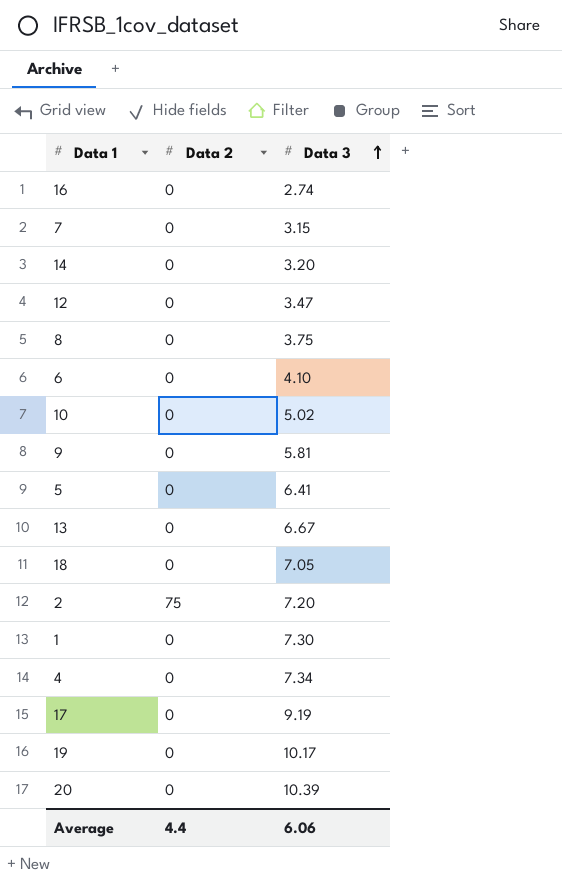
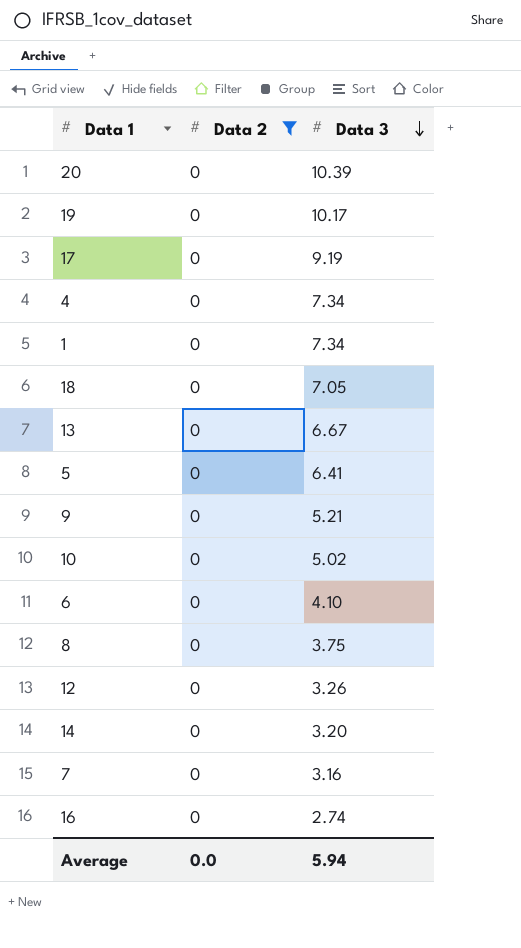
filter: none -> Data 2 = 0
row order: Data 3 ascending -> Data 3 descending
1 | Data 3: 7.30 -> 7.34
9 | Data 3: 5.81 -> 5.21
12 | Data 3: 3.47 -> 3.26
7 | Data 3: 3.15 -> 3.16
Average | Data 2: 4.4 -> 0.0
Average | Data 3: 6.06 -> 5.94

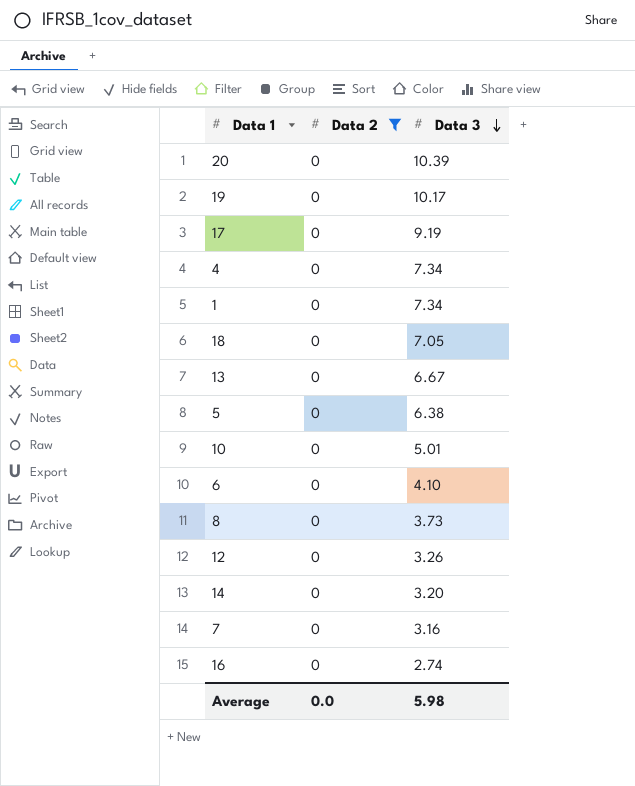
row 9: 0 | 5.21 -> none
5 | Data 3: 6.41 -> 6.38
10 | Data 3: 5.02 -> 5.01
8 | Data 3: 3.75 -> 3.73
Average | Data 3: 5.94 -> 5.98

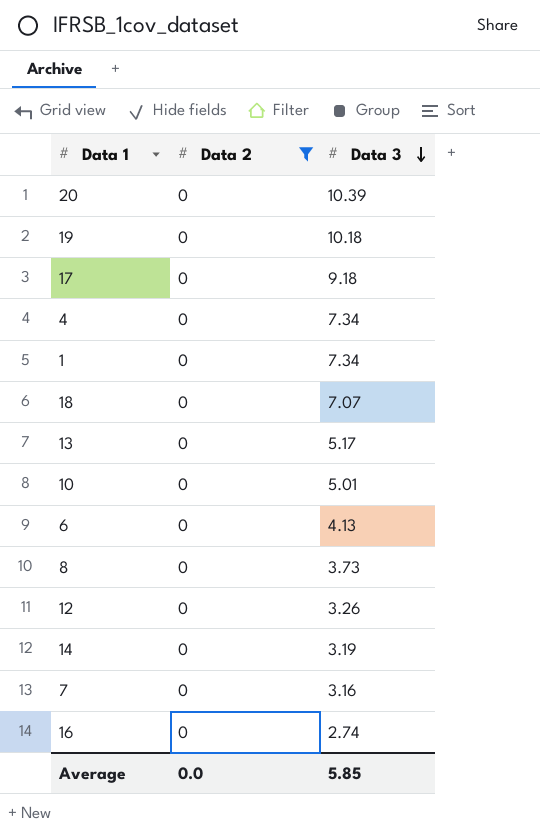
row 5: 0 | 6.38 -> none
19 | Data 3: 10.17 -> 10.18
17 | Data 3: 9.19 -> 9.18
18 | Data 3: 7.05 -> 7.07
13 | Data 3: 6.67 -> 5.17
6 | Data 3: 4.10 -> 4.13
14 | Data 3: 3.20 -> 3.19
Average | Data 3: 5.98 -> 5.85

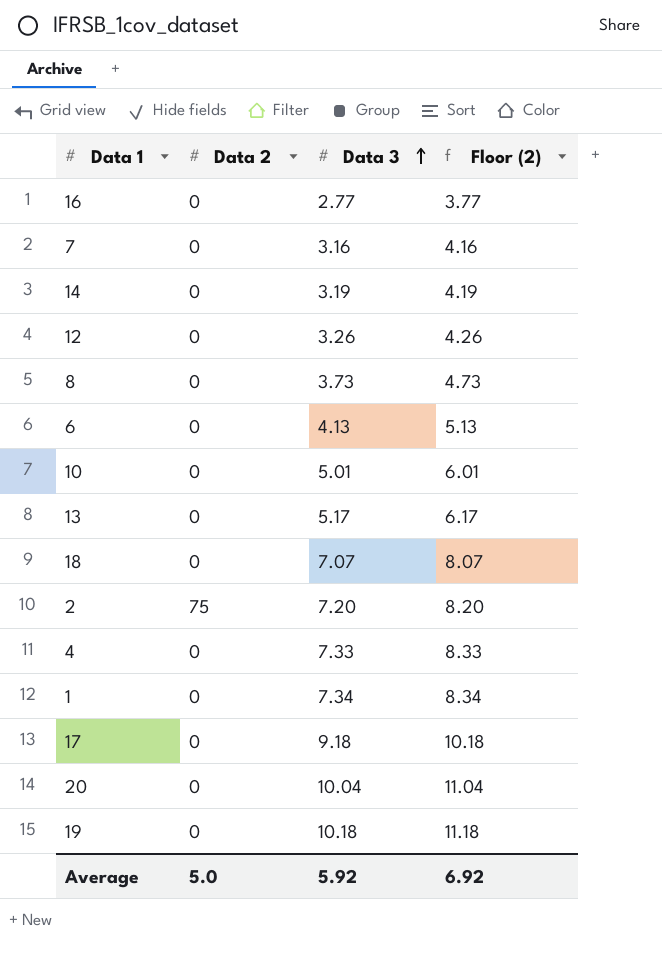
filter: Data 2 = 0 -> none
row order: Data 3 descending -> Data 3 ascending
column Floor (2) | formula: none -> [Data 3] + 1
16 | Data 3: 2.74 -> 2.77
4 | Data 3: 7.34 -> 7.33
20 | Data 3: 10.39 -> 10.04
Average | Data 2: 0.0 -> 5.0
Average | Data 3: 5.85 -> 5.92

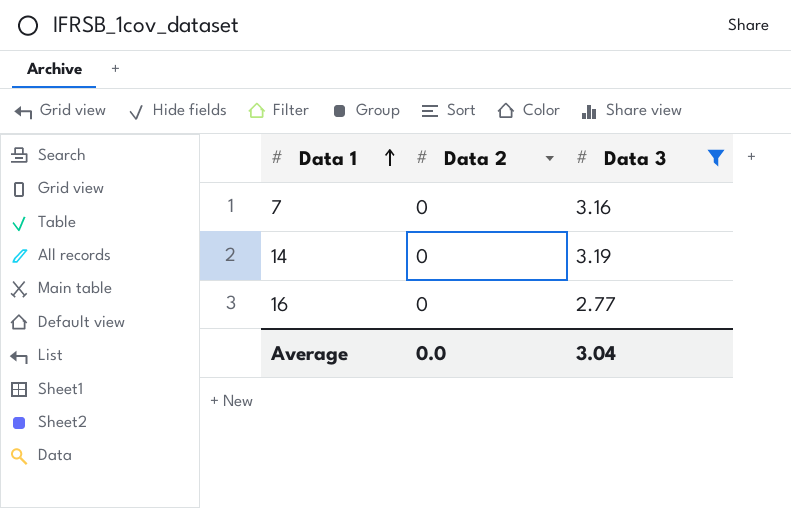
filter: none -> Data 3 <= 3.19
row order: Data 3 ascending -> Data 1 ascending
column Floor (2) | formula: [Data 3] + 1 -> none
Average | Data 2: 5.0 -> 0.0
Average | Data 3: 5.92 -> 3.04

